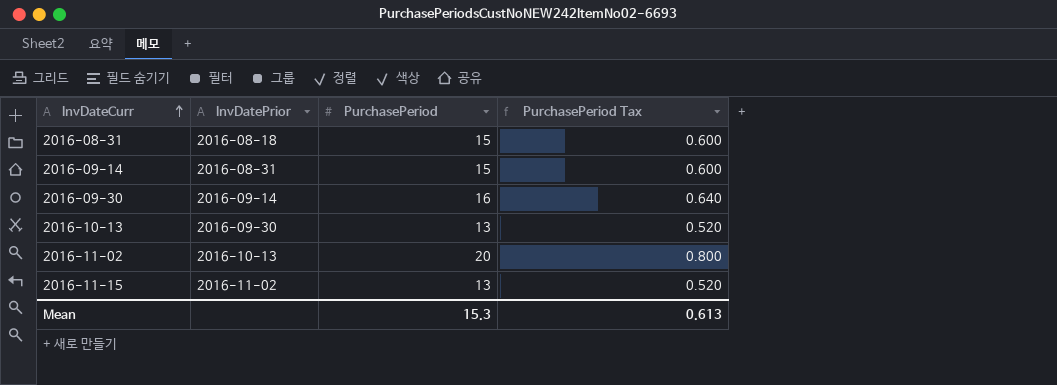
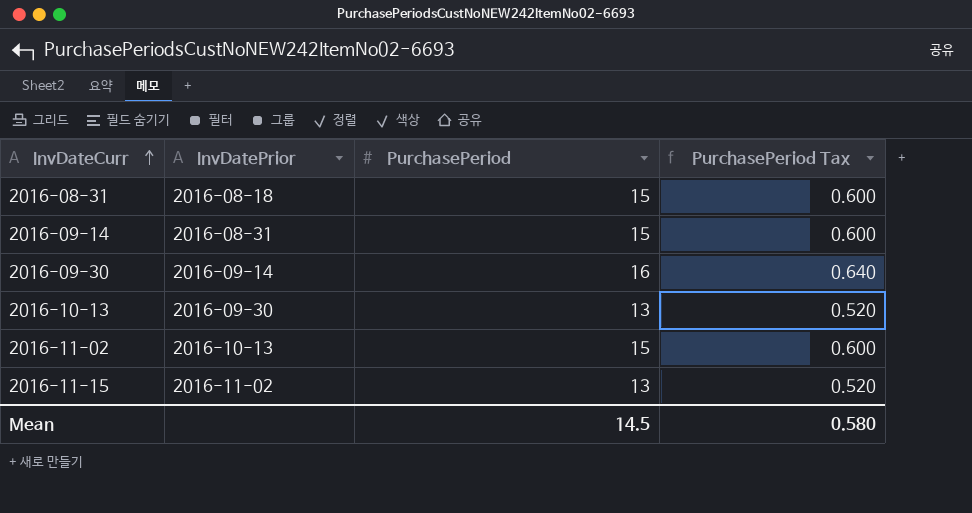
2016-11-02 | PurchasePeriod: 20 -> 15
2016-11-02 | PurchasePeriod Tax: 0.800 -> 0.600
Mean | PurchasePeriod: 15.3 -> 14.5
Mean | PurchasePeriod Tax: 0.613 -> 0.580

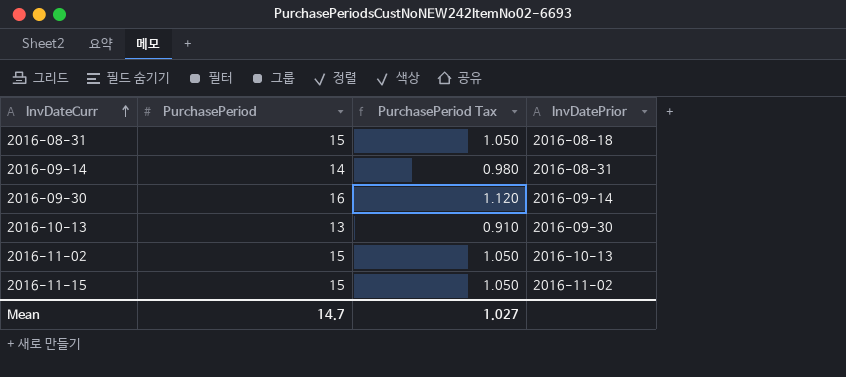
column PurchasePeriod Tax | formula: [PurchasePeriod] * 0.04 -> [PurchasePeriod] * 0.07
column InvDatePrior | position: 2 -> 4
2016-09-14 | PurchasePeriod: 15 -> 14
2016-11-15 | PurchasePeriod: 13 -> 15
Mean | PurchasePeriod: 14.5 -> 14.7
Mean | PurchasePeriod Tax: 0.580 -> 1.027

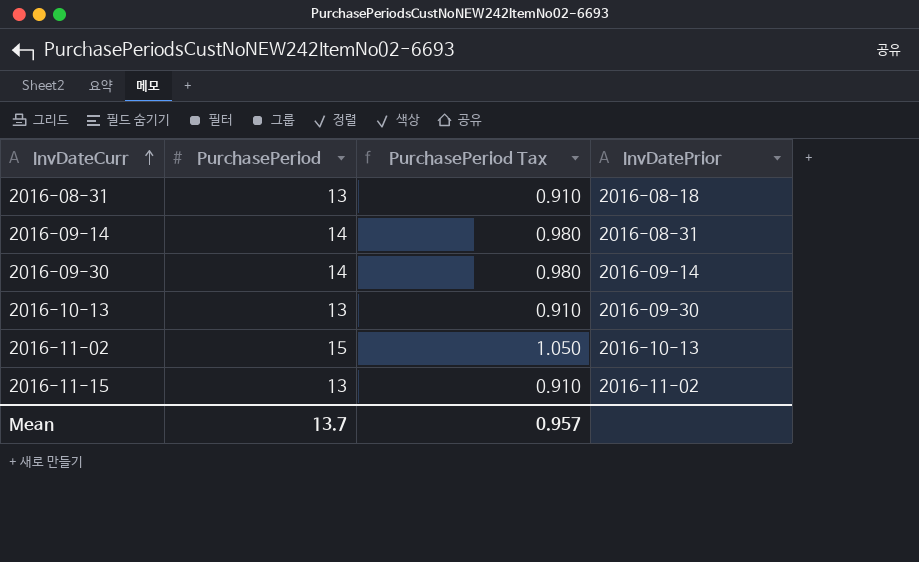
2016-08-31 | PurchasePeriod: 15 -> 13
2016-08-31 | PurchasePeriod Tax: 1.050 -> 0.910
2016-09-30 | PurchasePeriod: 16 -> 14
2016-09-30 | PurchasePeriod Tax: 1.120 -> 0.980
2016-11-15 | PurchasePeriod: 15 -> 13
2016-11-15 | PurchasePeriod Tax: 1.050 -> 0.910
Mean | PurchasePeriod: 14.7 -> 13.7
Mean | PurchasePeriod Tax: 1.027 -> 0.957

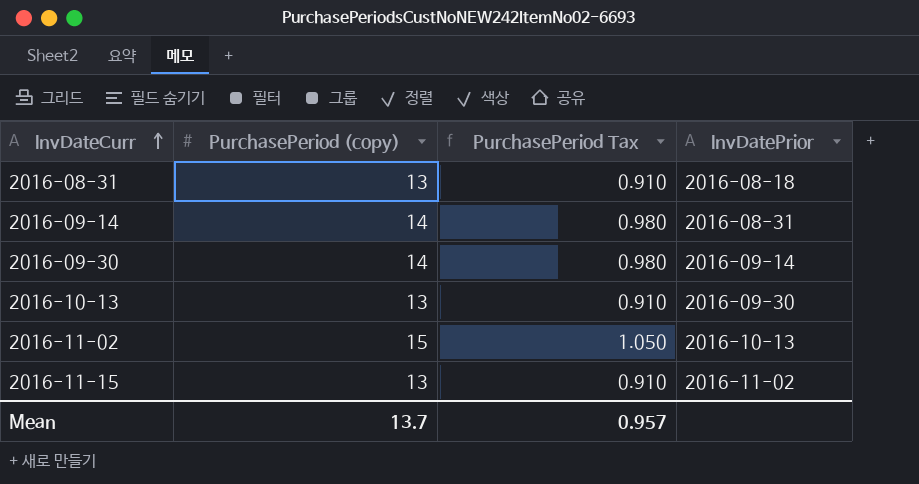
column name: PurchasePeriod -> PurchasePeriod (copy)

